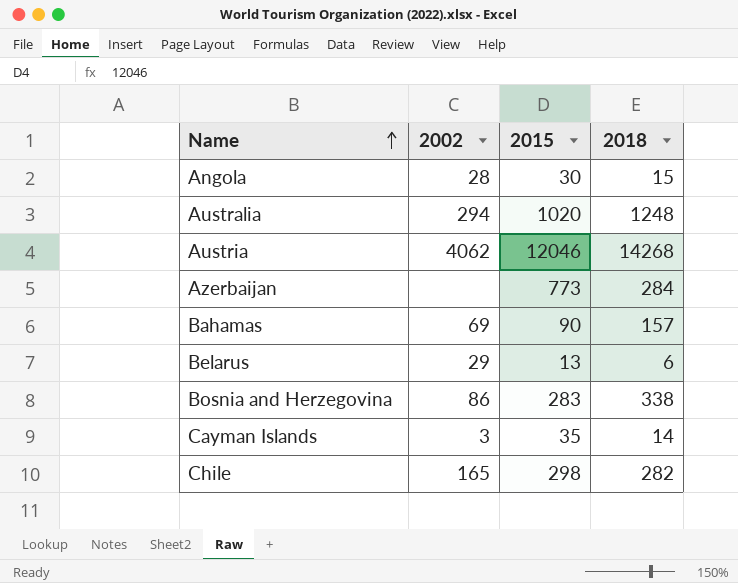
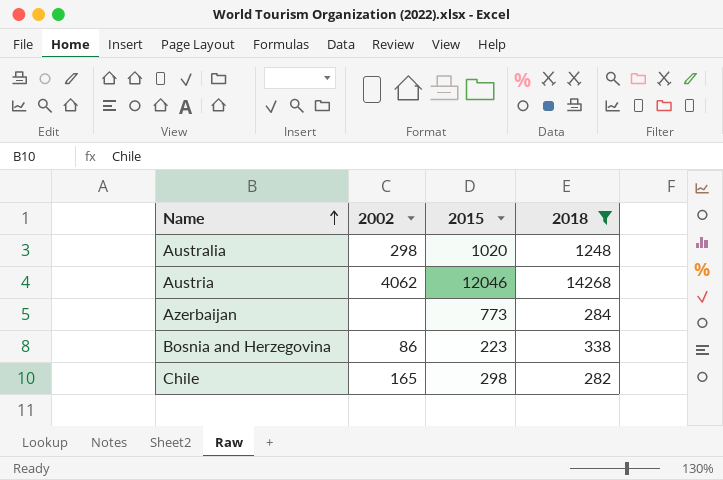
filter: none -> 2018 >= 282
Australia | 2002: 294 -> 298
Bosnia and Herzegovina | 2015: 283 -> 223

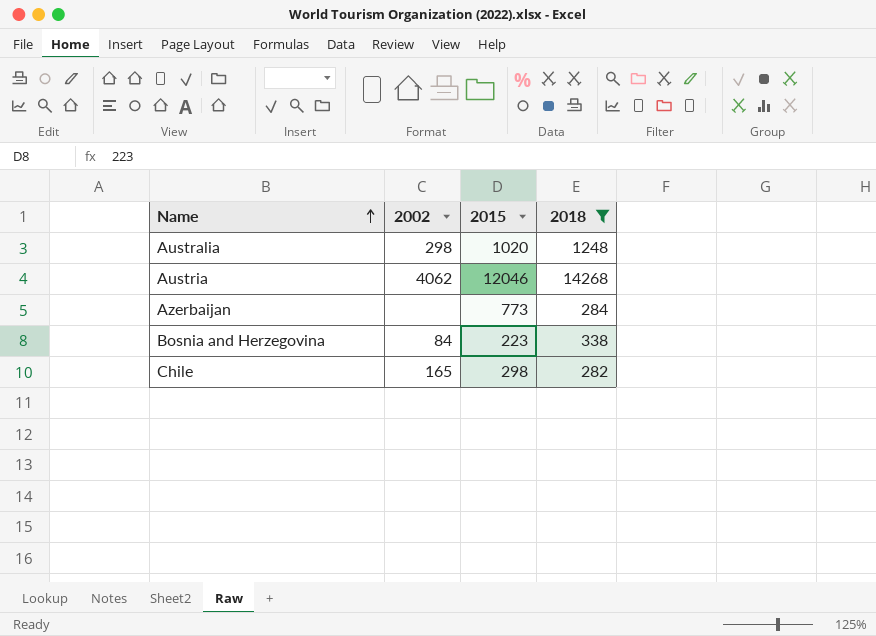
Bosnia and Herzegovina | 2002: 86 -> 84

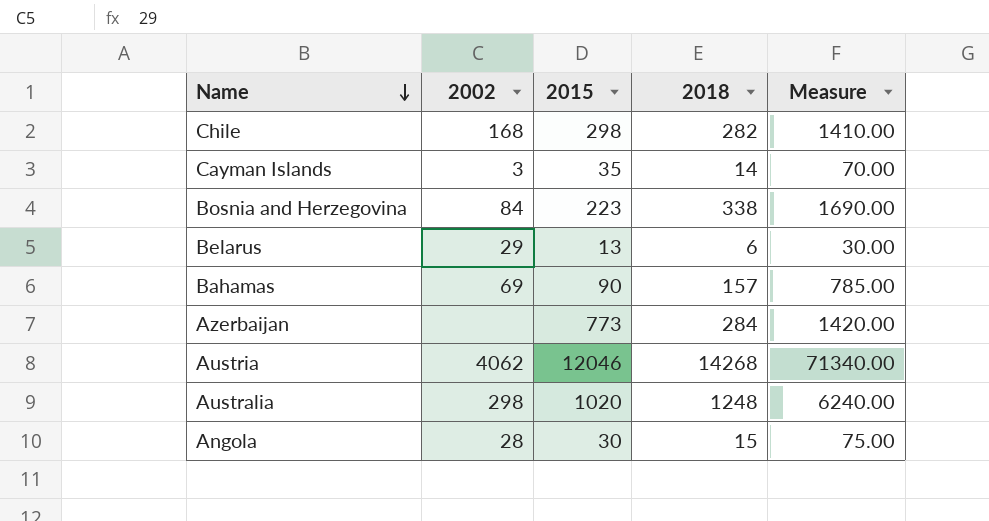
filter: 2018 >= 282 -> none
row order: Name ascending -> Name descending
column Measure | formula: none -> [2018] * 5
Chile | 2002: 165 -> 168

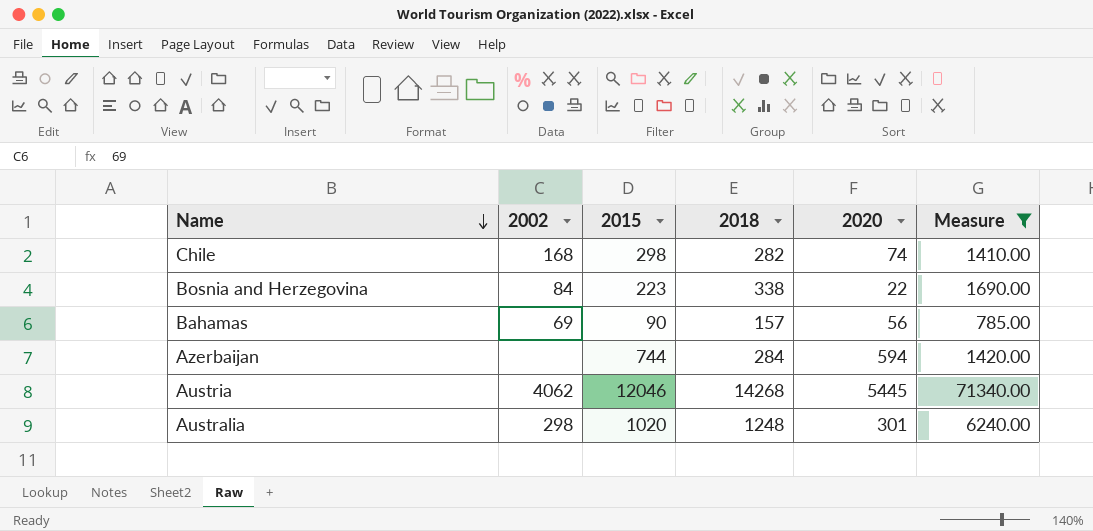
filter: none -> Measure >= 785.00
column 2020 | position: none -> 5
Azerbaijan | 2015: 773 -> 744

